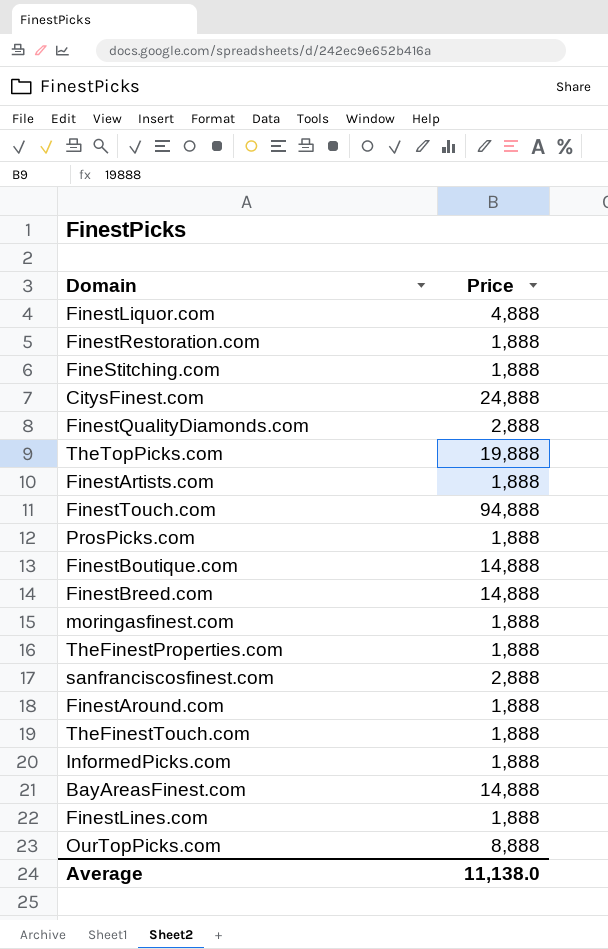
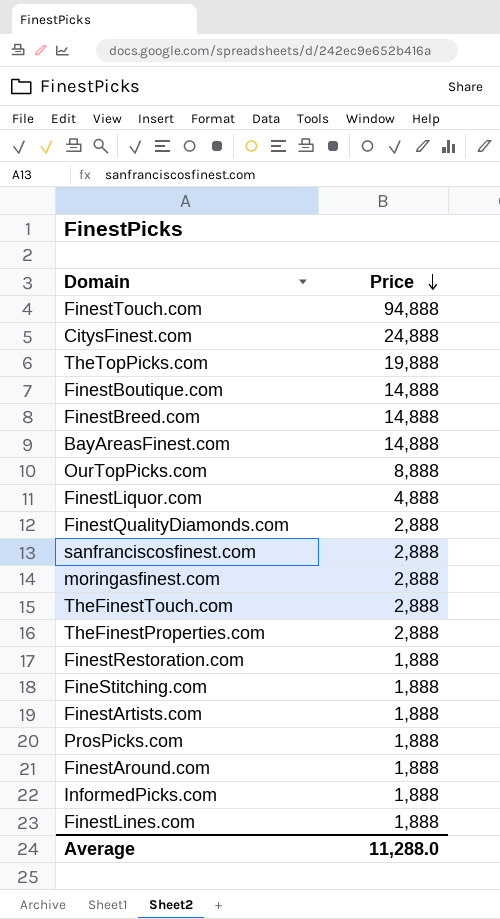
row order: none -> Price descending
moringasfinest.com | Price: 1,888 -> 2,888
TheFinestTouch.com | Price: 1,888 -> 2,888
TheFinestProperties.com | Price: 1,888 -> 2,888
Average | Price: 11,138.0 -> 11,288.0

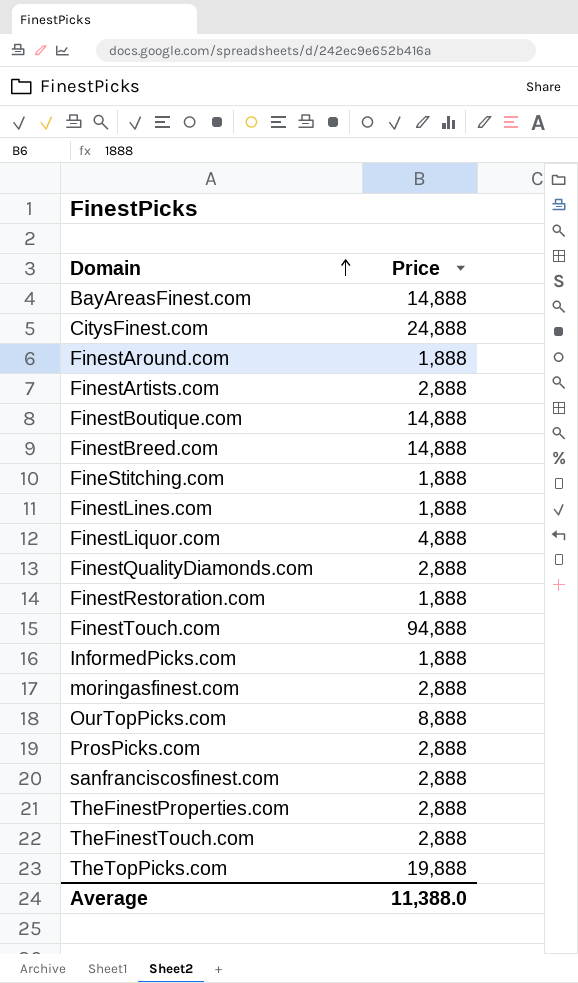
row order: Price descending -> Domain ascending
FinestArtists.com | Price: 1,888 -> 2,888
ProsPicks.com | Price: 1,888 -> 2,888
Average | Price: 11,288.0 -> 11,388.0

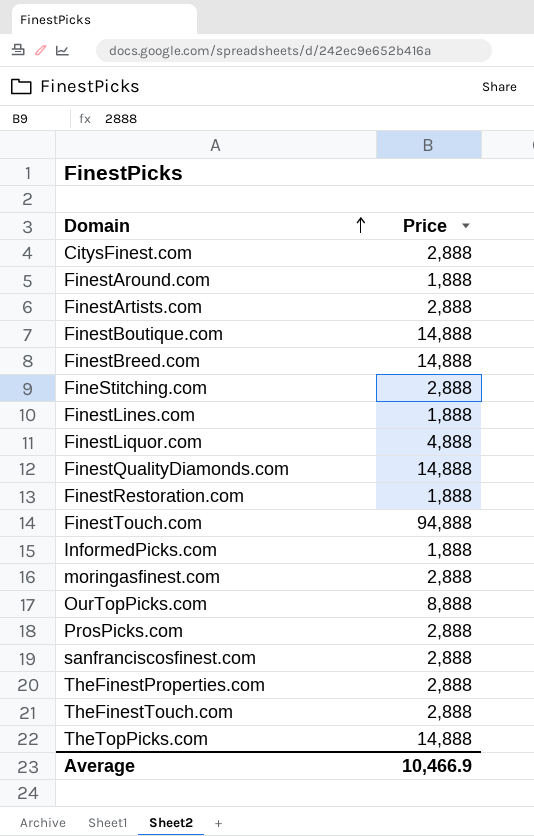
row BayAreasFinest.com: 14,888 -> none
CitysFinest.com | Price: 24,888 -> 2,888
FineStitching.com | Price: 1,888 -> 2,888
FinestQualityDiamonds.com | Price: 2,888 -> 14,888
TheTopPicks.com | Price: 19,888 -> 14,888
Average | Price: 11,388.0 -> 10,466.9

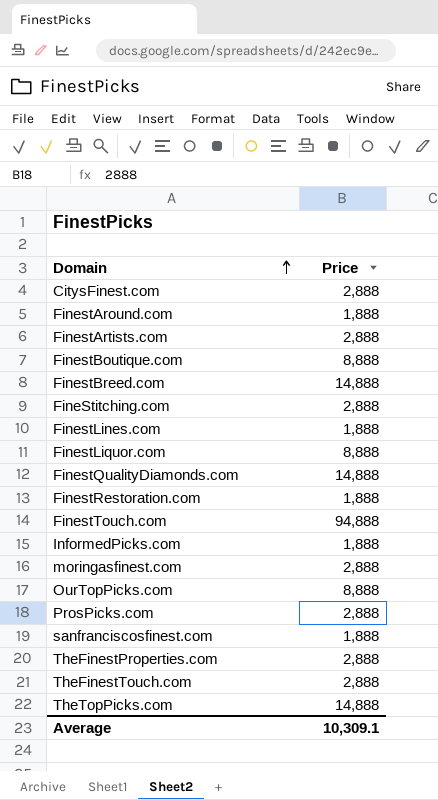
FinestBoutique.com | Price: 14,888 -> 8,888
FinestLiquor.com | Price: 4,888 -> 8,888
sanfranciscosfinest.com | Price: 2,888 -> 1,888
Average | Price: 10,466.9 -> 10,309.1

